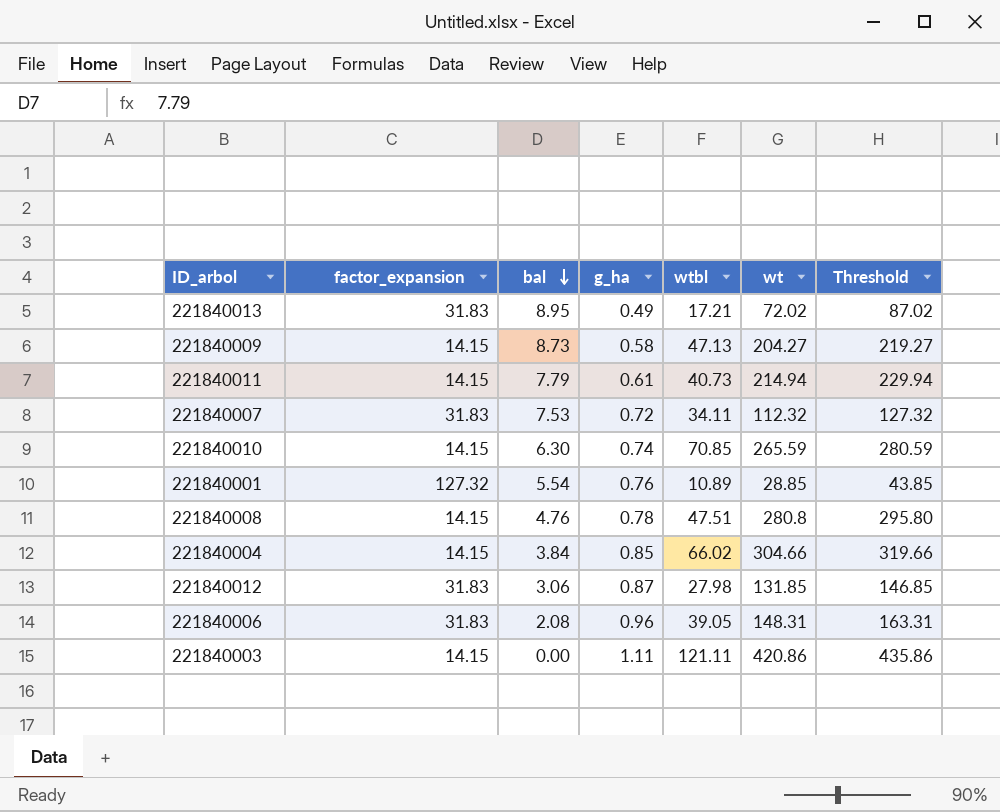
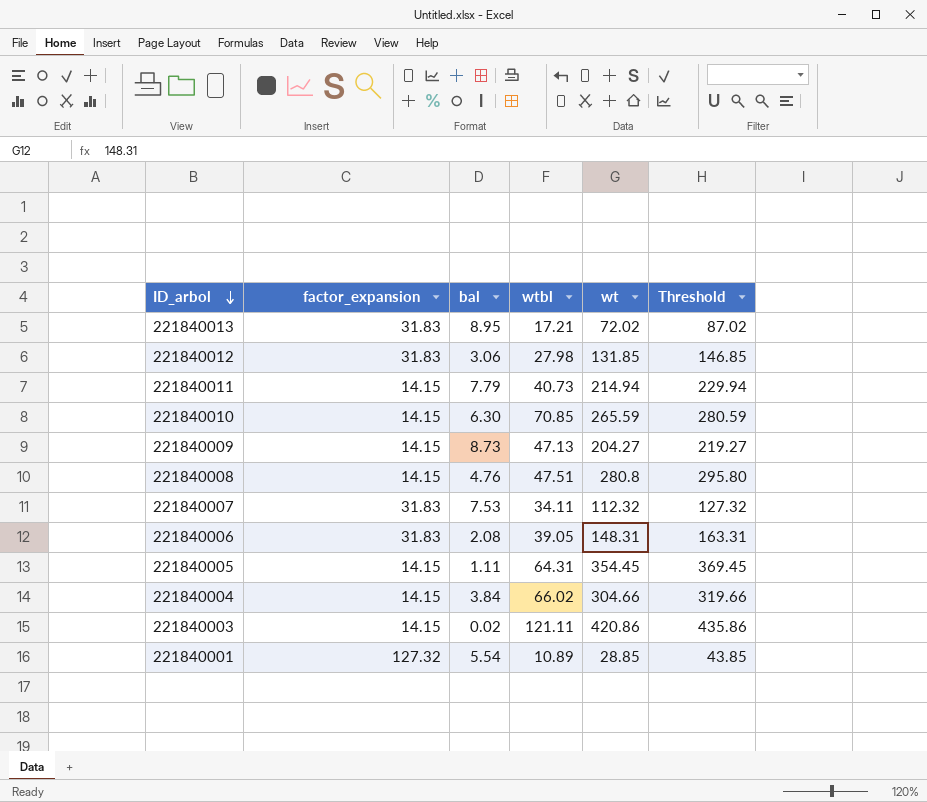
row order: bal descending -> ID_arbol descending
column g_ha | position: 4 -> none
row 221840005: none -> 14.15 | 1.11 | 64.31 | 354.45 | 369.45
221840003 | bal: 0.00 -> 0.02

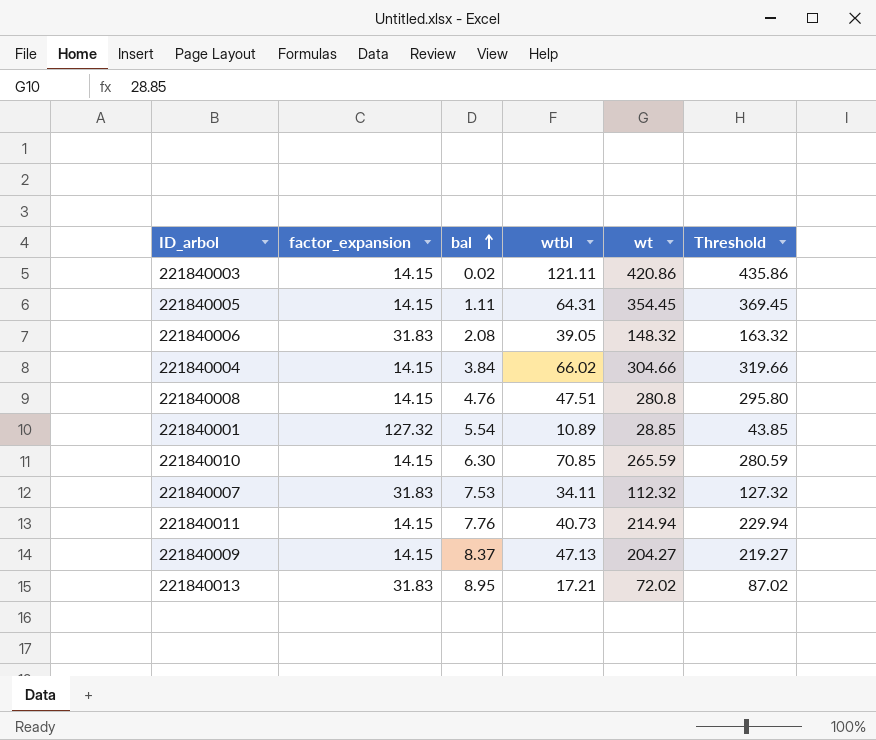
row order: ID_arbol descending -> bal ascending
row 221840012: 31.83 | 3.06 | 27.98 | 131.85 | 146.85 -> none
221840006 | wt: 148.31 -> 148.32
221840006 | Threshold: 163.31 -> 163.32
221840011 | bal: 7.79 -> 7.76
221840009 | bal: 8.73 -> 8.37

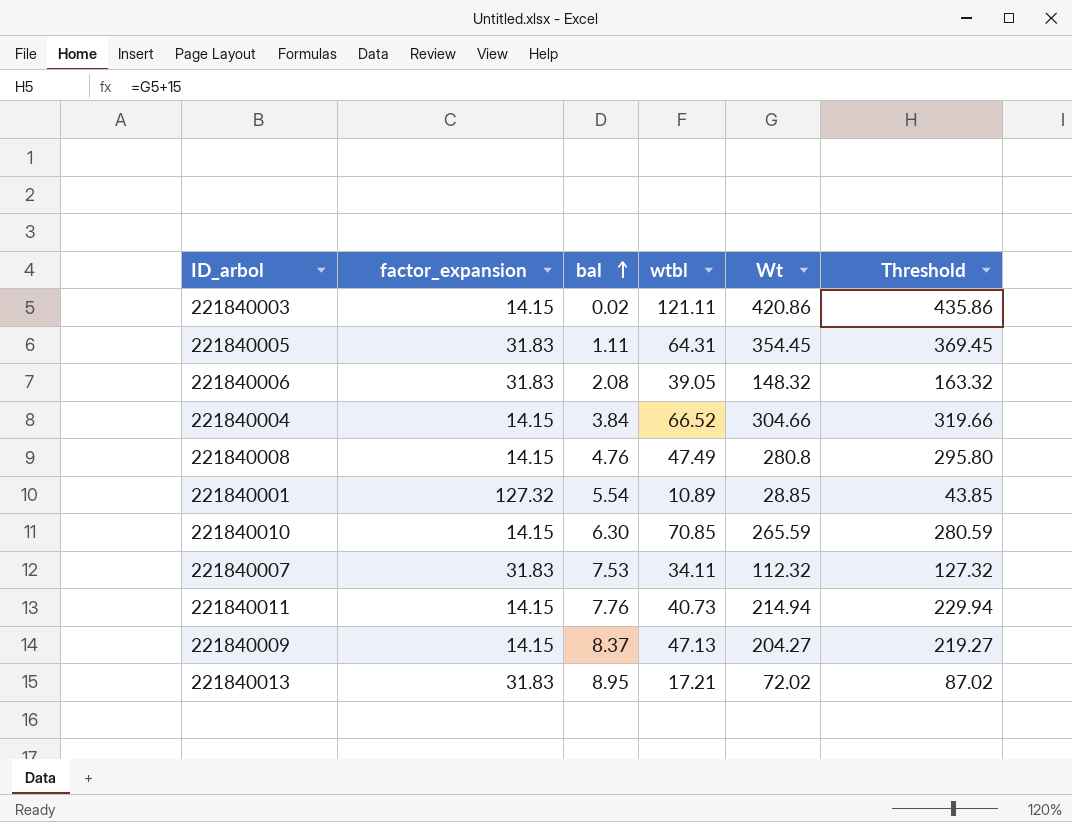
column name: wt -> Wt
221840005 | factor_expansion: 14.15 -> 31.83
221840004 | wtbl: 66.02 -> 66.52
221840008 | wtbl: 47.51 -> 47.49

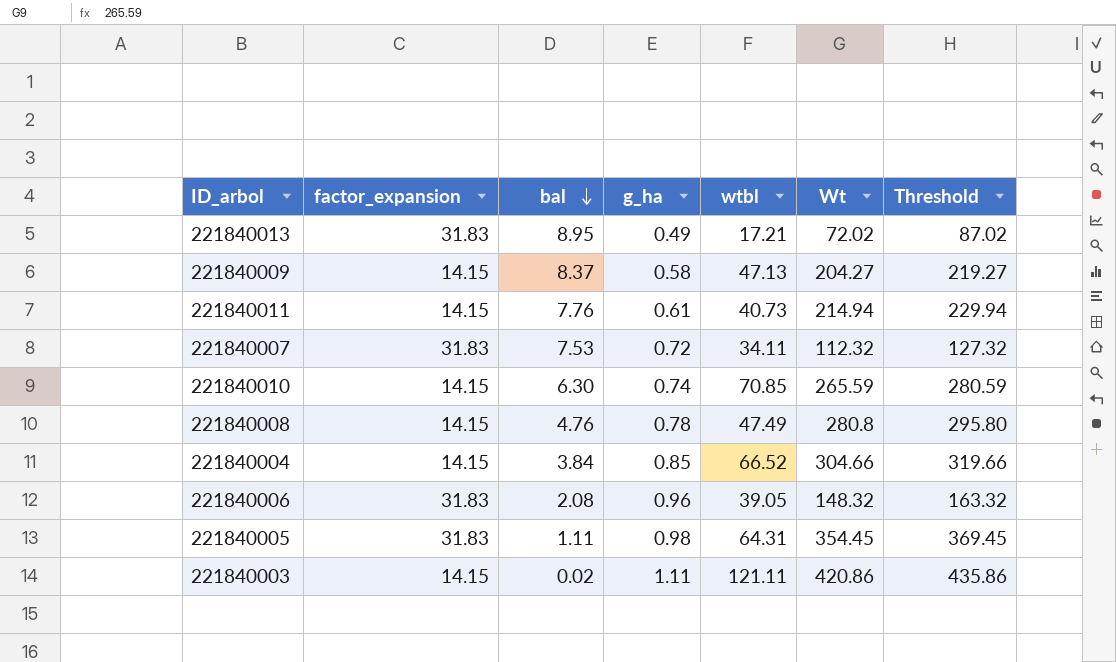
row order: bal ascending -> bal descending
column g_ha | position: none -> 4
row 221840001: 127.32 | 5.54 | 10.89 | 28.85 | 43.85 -> none

